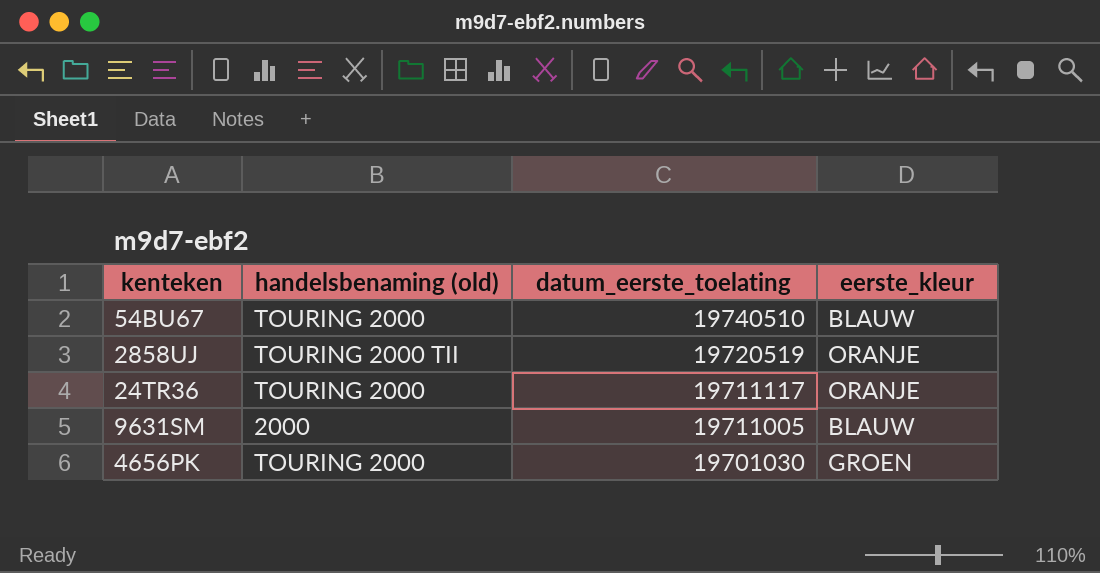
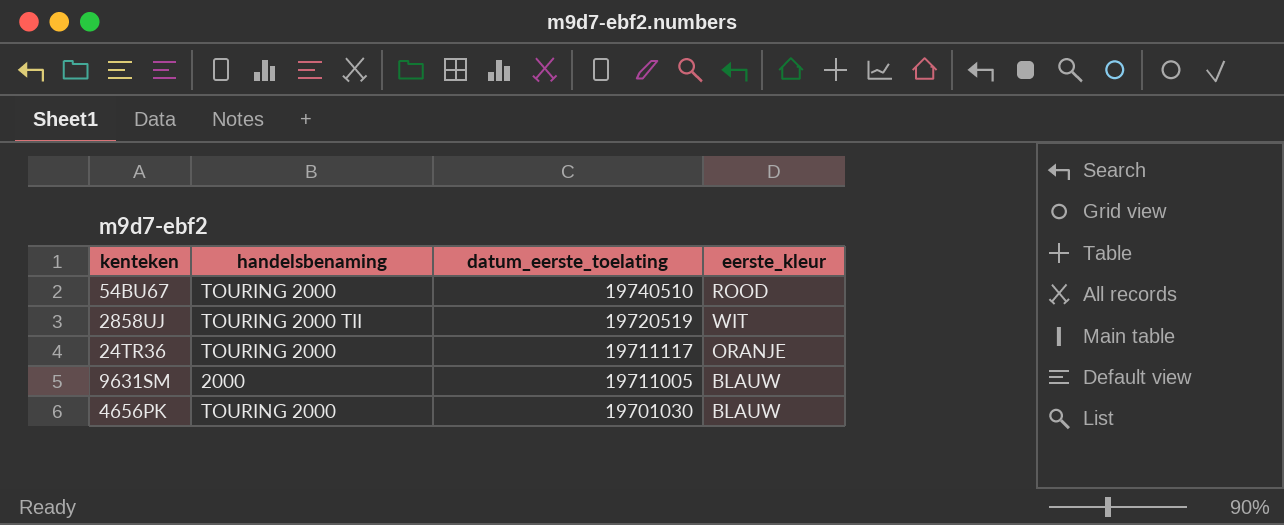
column name: handelsbenaming (old) -> handelsbenaming
54BU67 | eerste_kleur: BLAUW -> ROOD
2858UJ | eerste_kleur: ORANJE -> WIT
4656PK | eerste_kleur: GROEN -> BLAUW

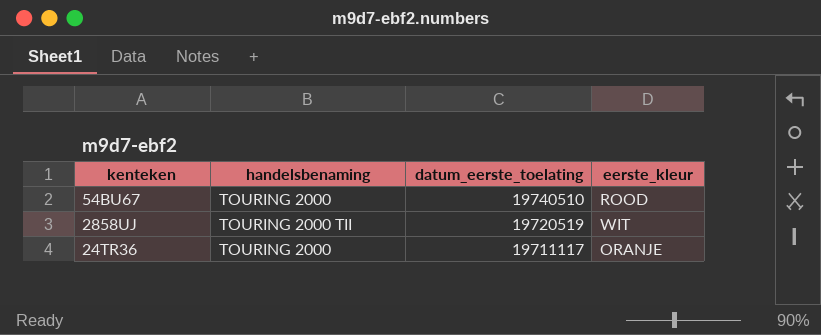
row 9631SM: 2000 | 19711005 | BLAUW -> none
row 4656PK: TOURING 2000 | 19701030 | BLAUW -> none

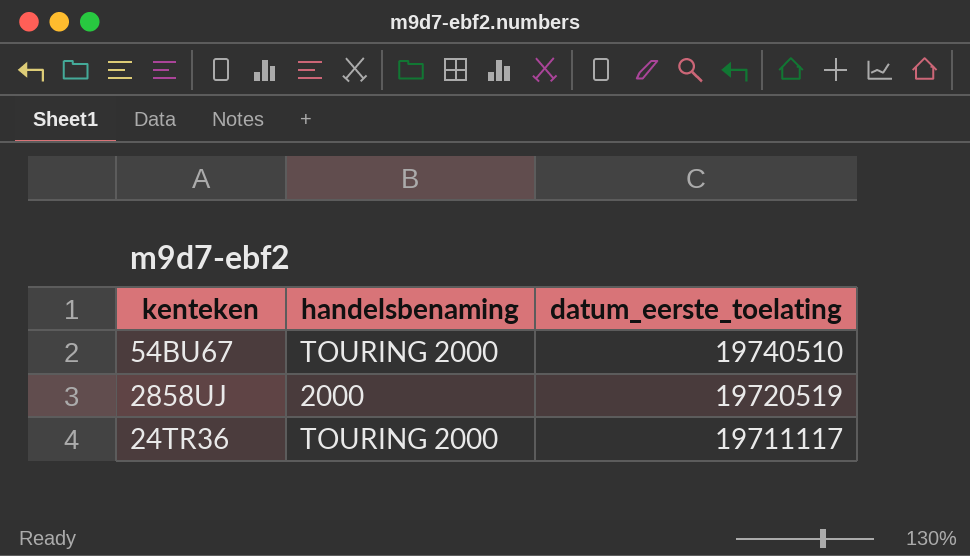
column eerste_kleur | position: 4 -> none
2858UJ | handelsbenaming: TOURING 2000 TII -> 2000

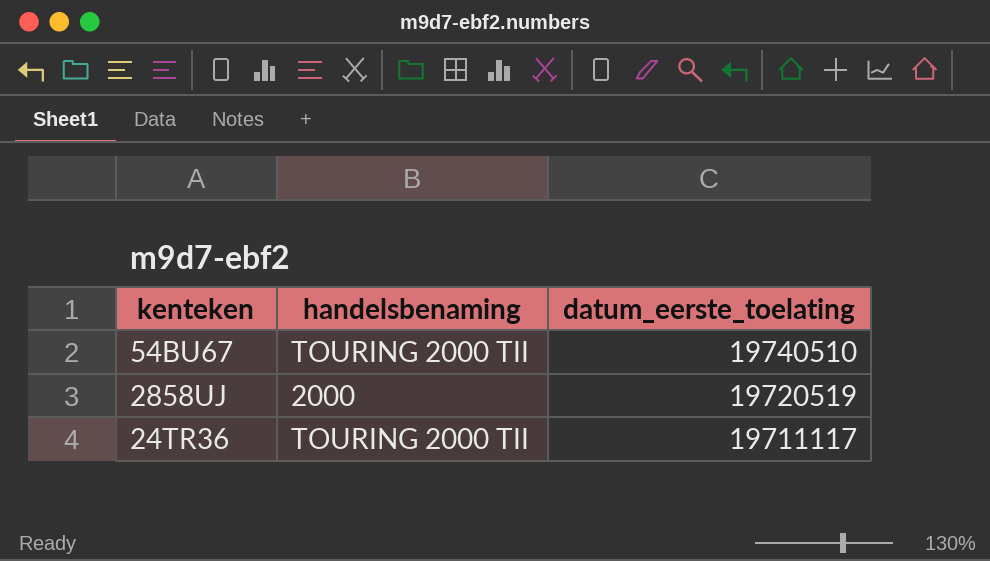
54BU67 | handelsbenaming: TOURING 2000 -> TOURING 2000 TII
24TR36 | handelsbenaming: TOURING 2000 -> TOURING 2000 TII

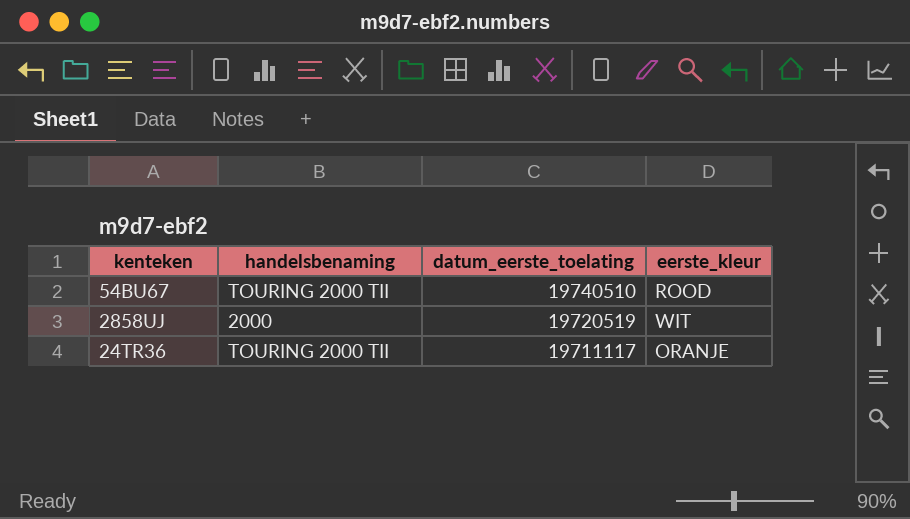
column eerste_kleur | position: none -> 4

